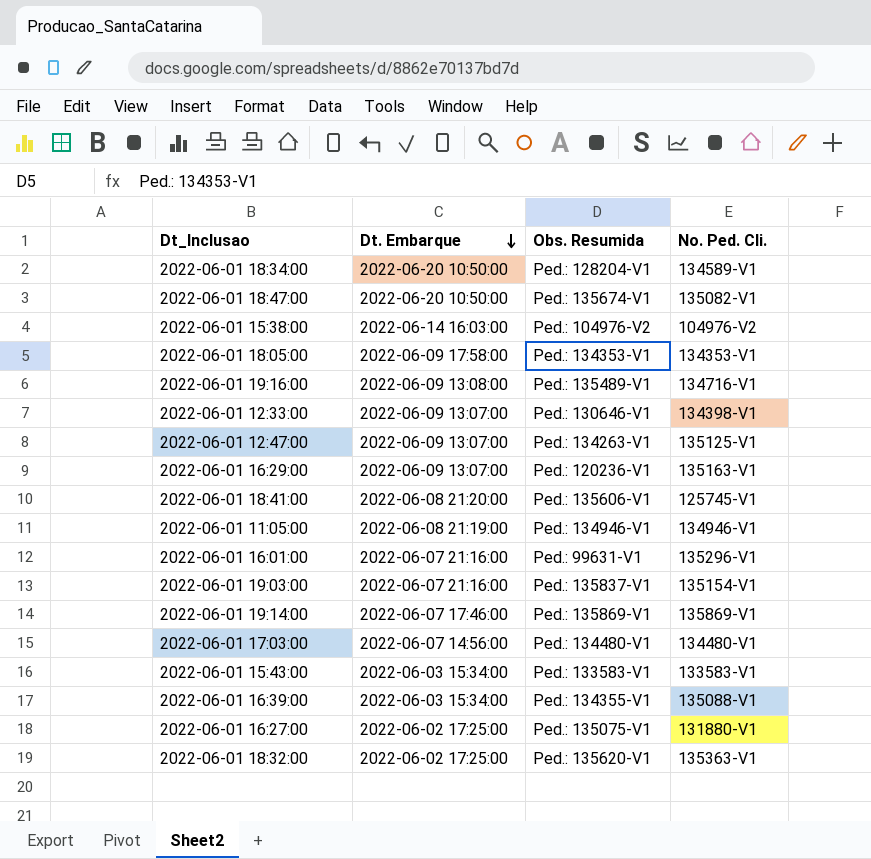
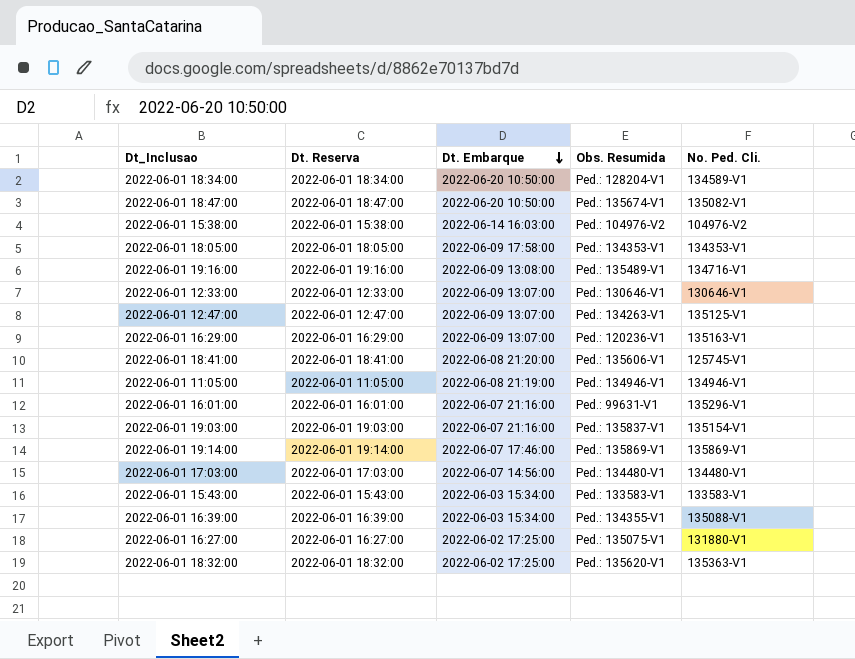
column Dt. Reserva | position: none -> 2
2022-06-01 12:33:00 | No. Ped. Cli.: 134398-V1 -> 130646-V1

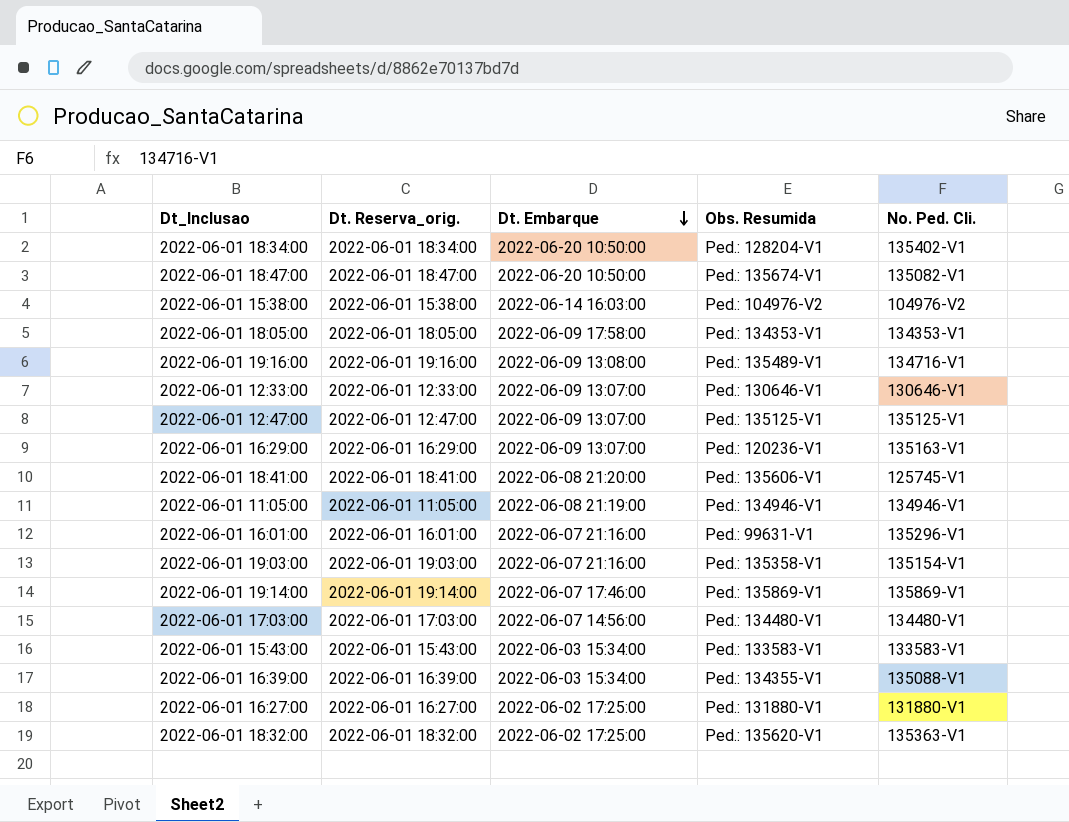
column name: Dt. Reserva -> Dt. Reserva_orig.
2022-06-01 18:34:00 | No. Ped. Cli.: 134589-V1 -> 135402-V1
2022-06-01 12:47:00 | Obs. Resumida: Ped.: 134263-V1 -> Ped.: 135125-V1
2022-06-01 19:03:00 | Obs. Resumida: Ped.: 135837-V1 -> Ped.: 135358-V1
2022-06-01 16:27:00 | Obs. Resumida: Ped.: 135075-V1 -> Ped.: 131880-V1

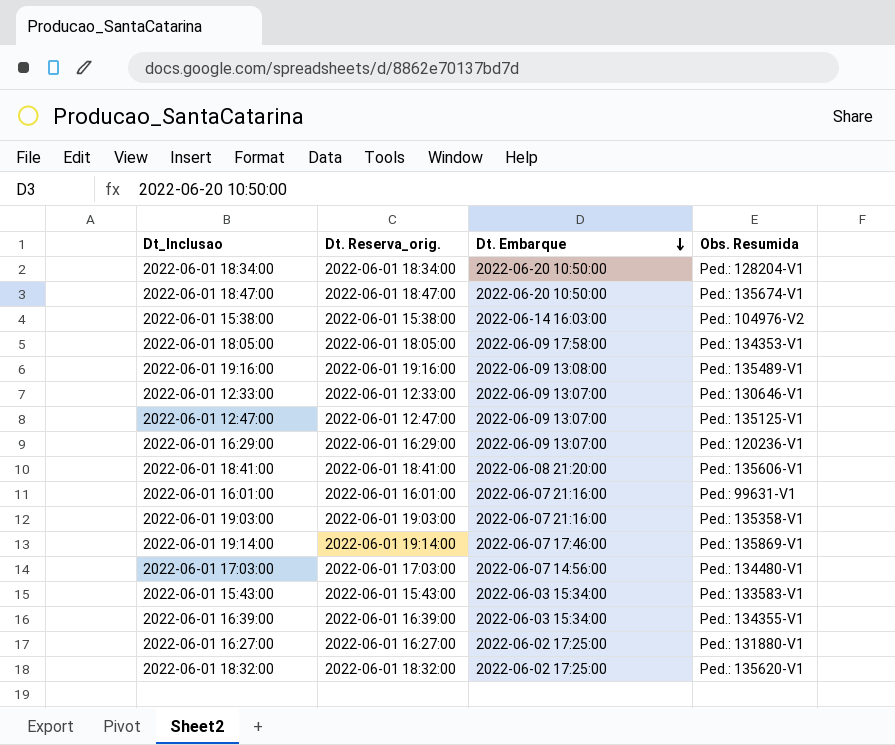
column No. Ped. Cli. | position: 5 -> none
row 2022-06-01 11:05:00: 2022-06-01 11:05:00 | 2022-06-08 21:19:00 | Ped.: 134946-V1 | 134946-V1 -> none

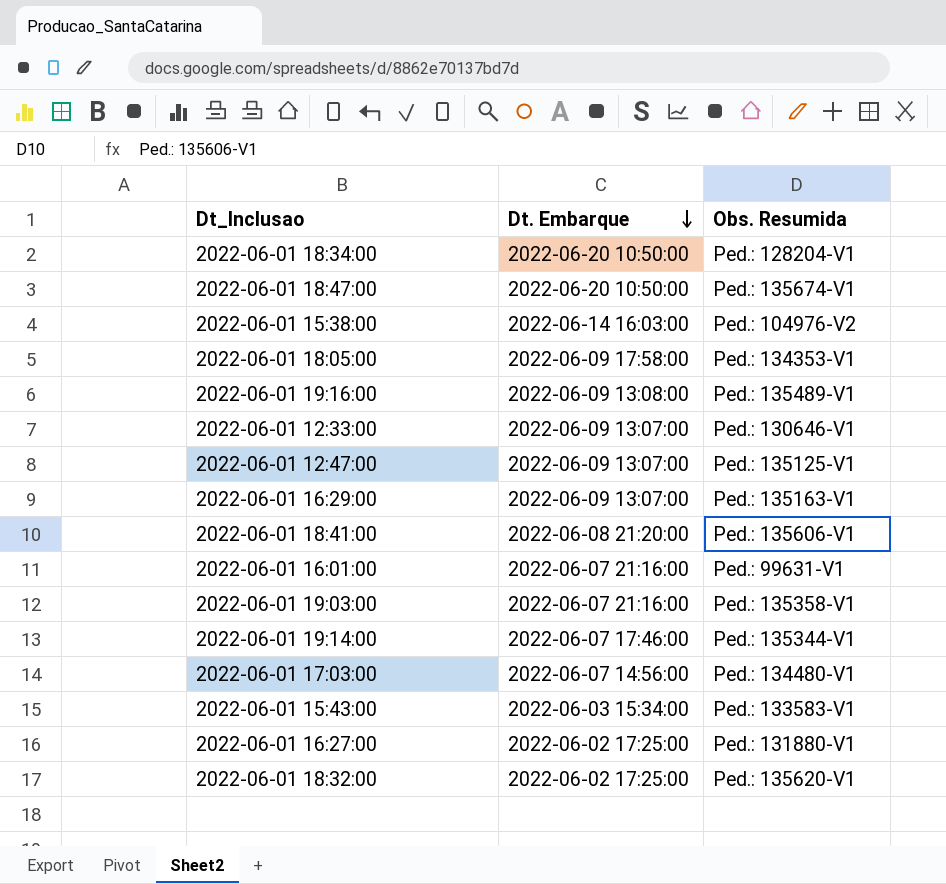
column Dt. Reserva_orig. | position: 2 -> none
row 2022-06-01 16:39:00: 2022-06-01 16:39:00 | 2022-06-03 15:34:00 | Ped.: 134355-V1 -> none
2022-06-01 16:29:00 | Obs. Resumida: Ped.: 120236-V1 -> Ped.: 135163-V1
2022-06-01 19:14:00 | Obs. Resumida: Ped.: 135869-V1 -> Ped.: 135344-V1

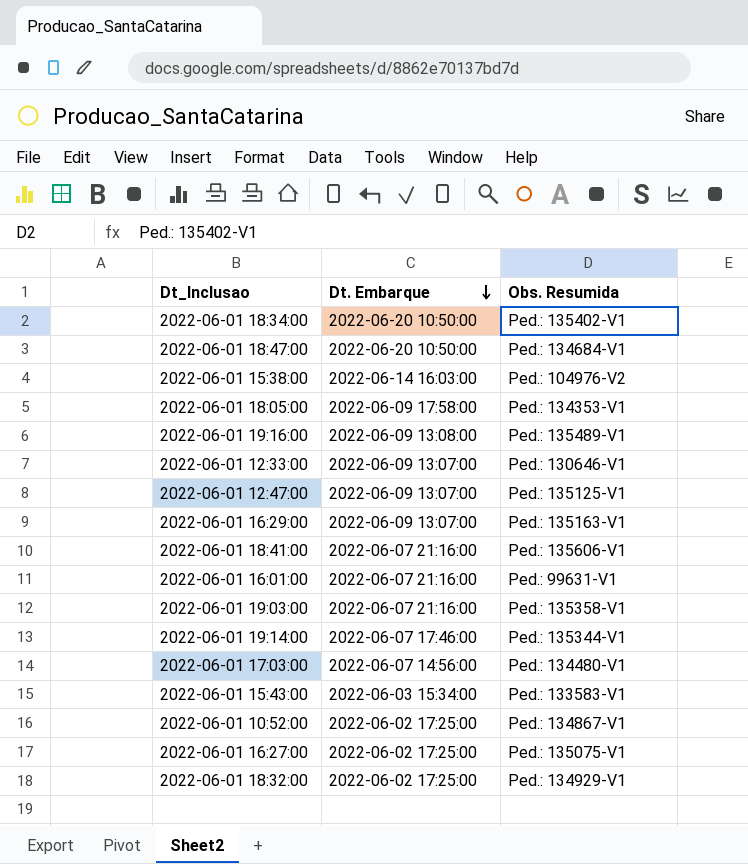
2022-06-01 18:34:00 | Obs. Resumida: Ped.: 128204-V1 -> Ped.: 135402-V1
2022-06-01 18:47:00 | Obs. Resumida: Ped.: 135674-V1 -> Ped.: 134684-V1
2022-06-01 18:41:00 | Dt. Embarque: 2022-06-08 21:20:00 -> 2022-06-07 21:16:00
row 2022-06-01 10:52:00: none -> 2022-06-02 17:25:00 | Ped.: 134867-V1
2022-06-01 16:27:00 | Obs. Resumida: Ped.: 131880-V1 -> Ped.: 135075-V1
2022-06-01 18:32:00 | Obs. Resumida: Ped.: 135620-V1 -> Ped.: 134929-V1

